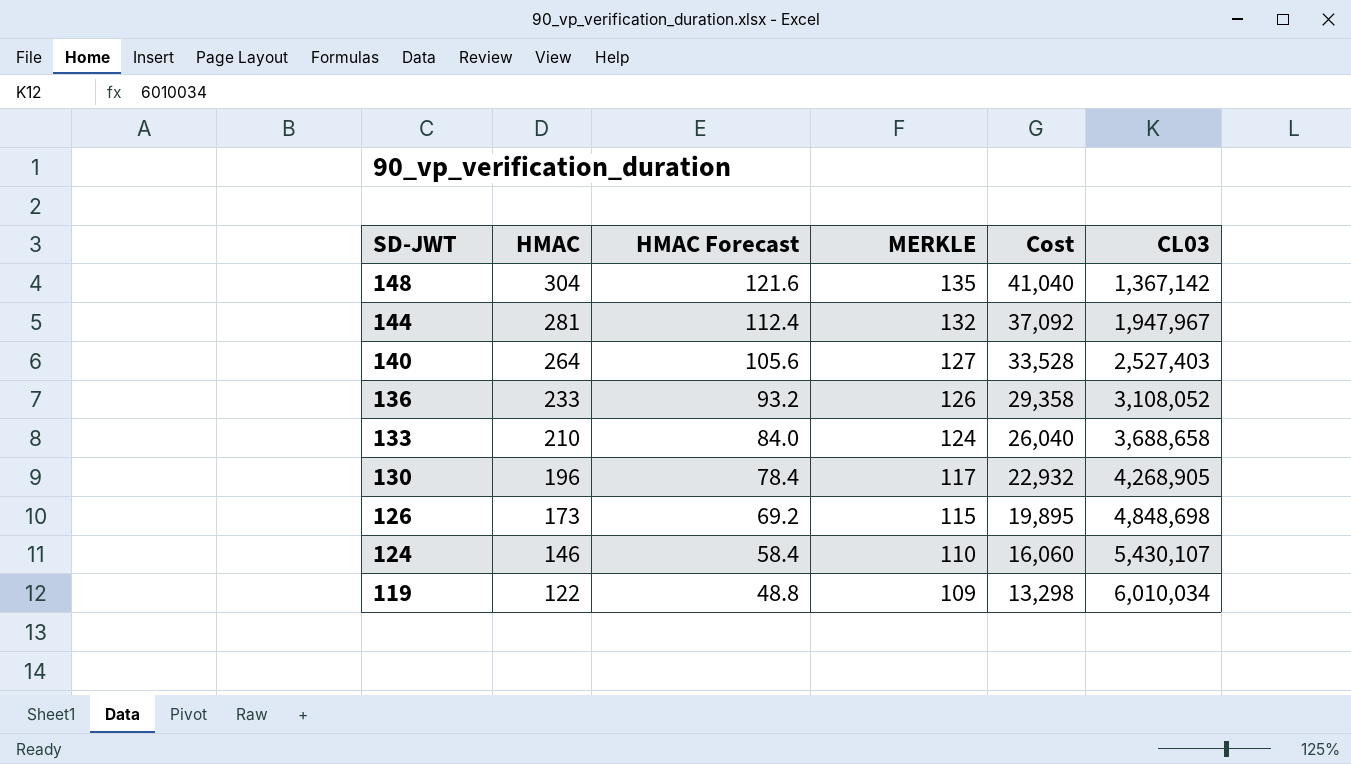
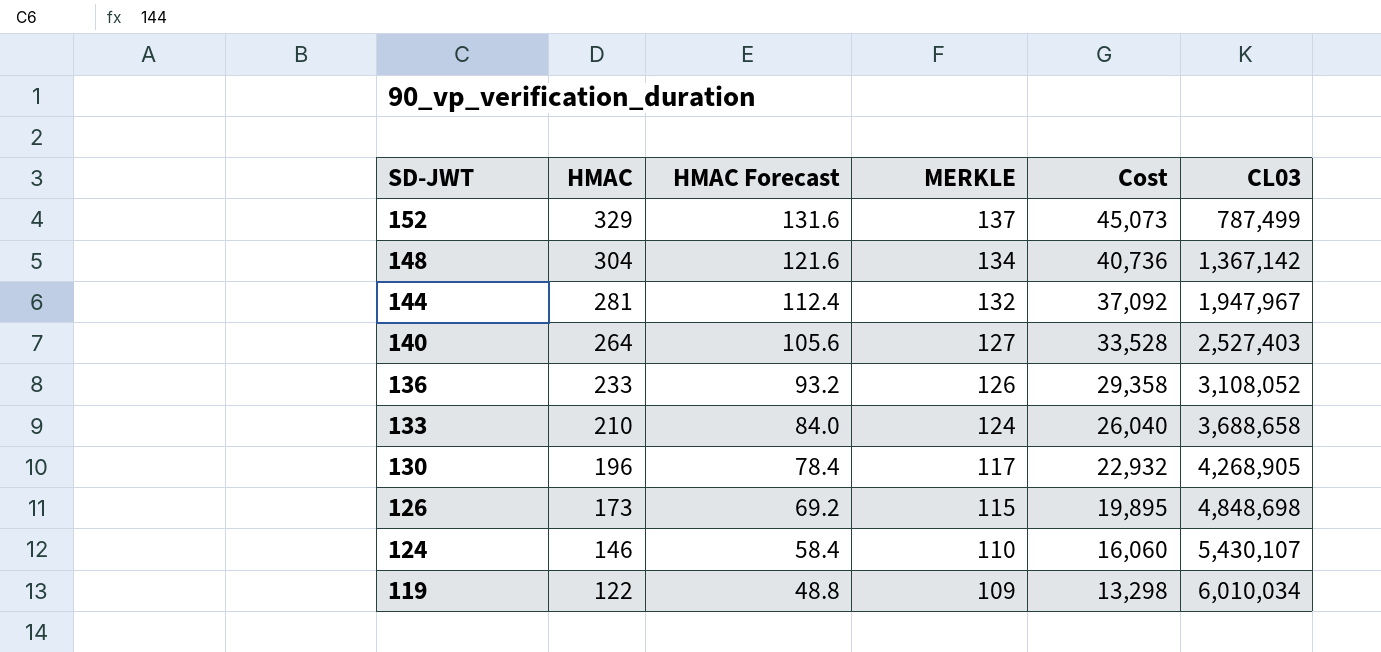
row 152: none -> 329 | 131.6 | 137 | 45,073 | 787,499
148 | MERKLE: 135 -> 134
148 | Cost: 41,040 -> 40,736

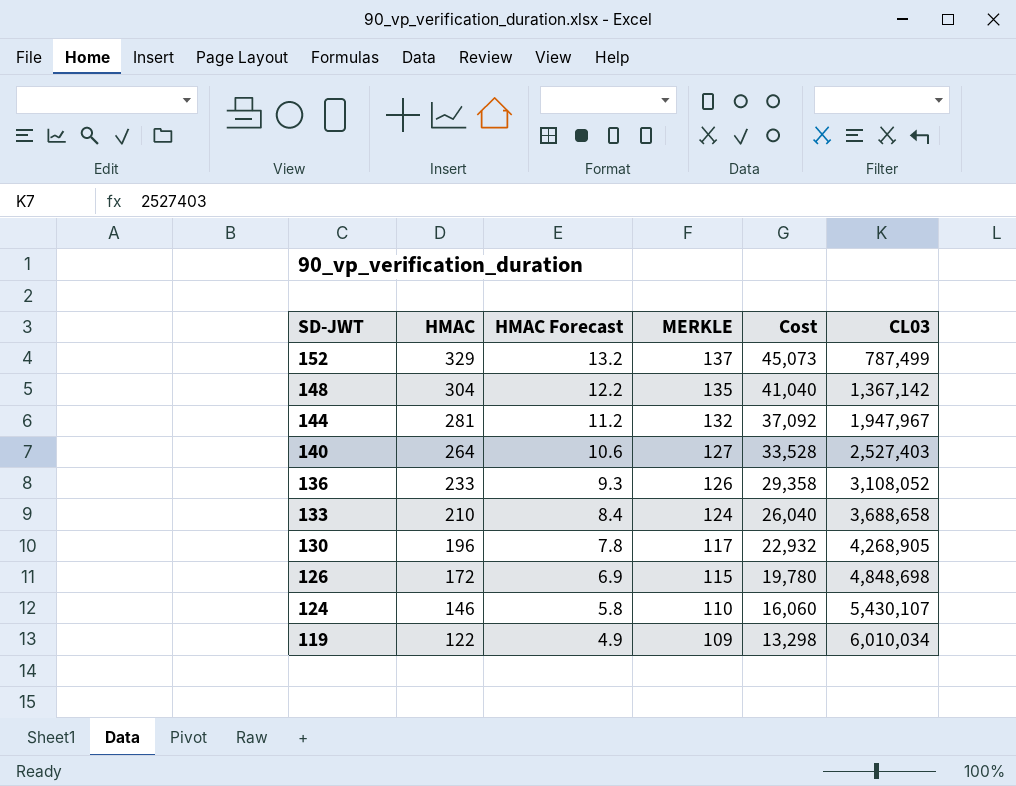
column HMAC Forecast | formula: [HMAC] * 0.4 -> [HMAC] * 0.04
148 | MERKLE: 134 -> 135
148 | Cost: 40,736 -> 41,040
126 | HMAC: 173 -> 172
126 | Cost: 19,895 -> 19,780

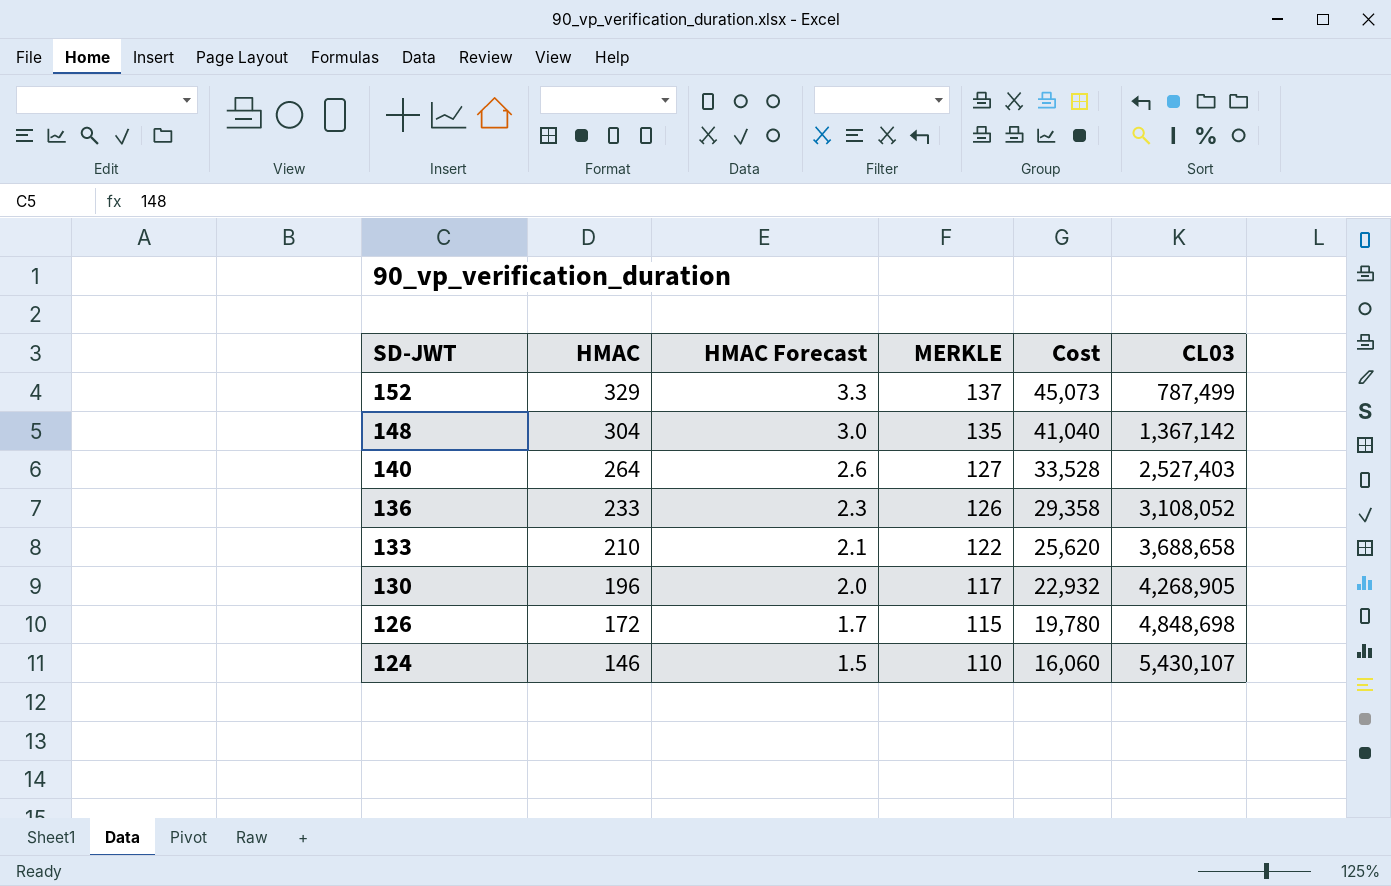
column HMAC Forecast | formula: [HMAC] * 0.04 -> [HMAC] * 0.01
row 144: 281 | 11.2 | 132 | 37,092 | 1,947,967 -> none
row 119: 122 | 4.9 | 109 | 13,298 | 6,010,034 -> none
133 | MERKLE: 124 -> 122
133 | Cost: 26,040 -> 25,620

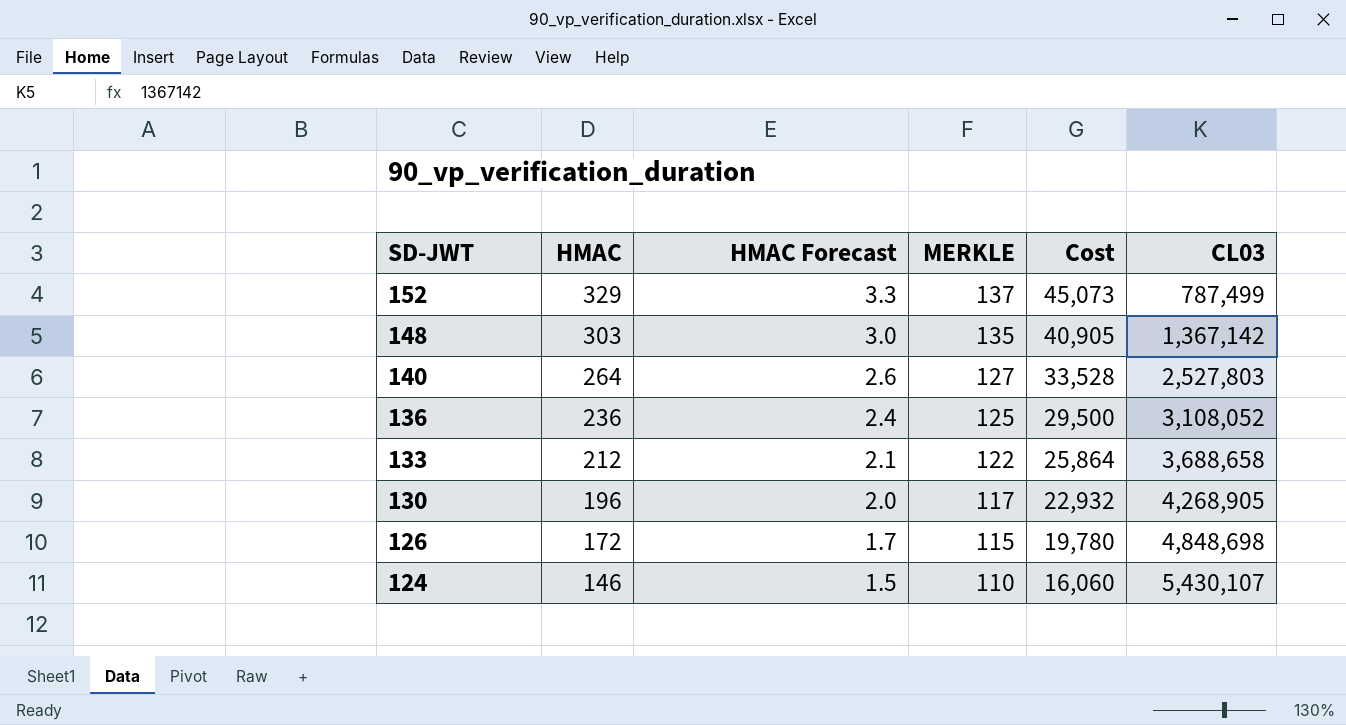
148 | HMAC: 304 -> 303
148 | Cost: 41,040 -> 40,905
140 | CL03: 2,527,403 -> 2,527,803
136 | HMAC: 233 -> 236
136 | HMAC Forecast: 2.3 -> 2.4
136 | MERKLE: 126 -> 125
136 | Cost: 29,358 -> 29,500
133 | HMAC: 210 -> 212
133 | Cost: 25,620 -> 25,864

